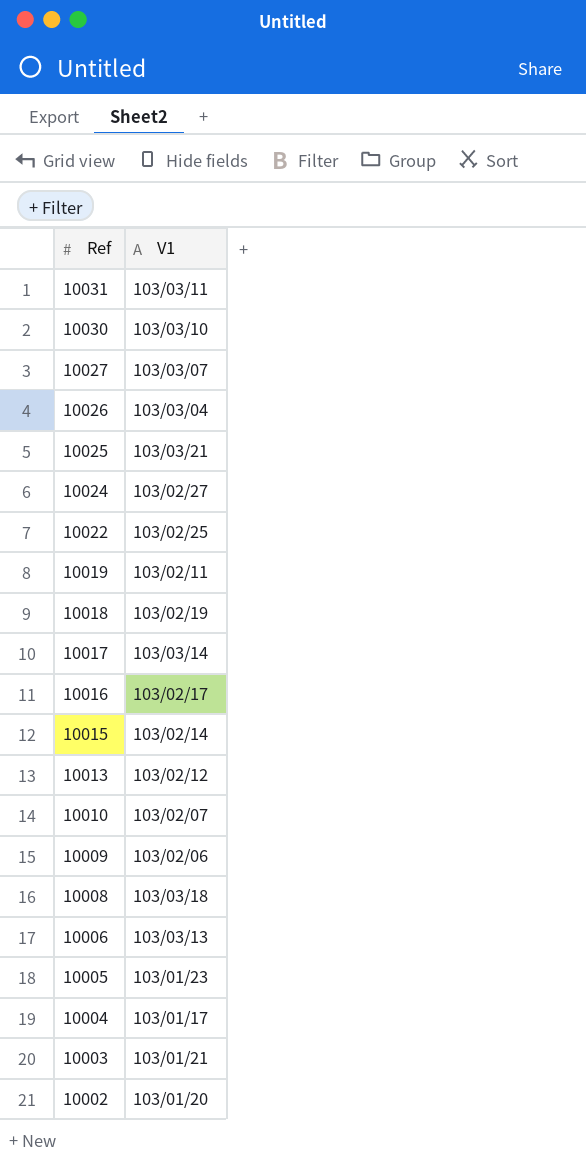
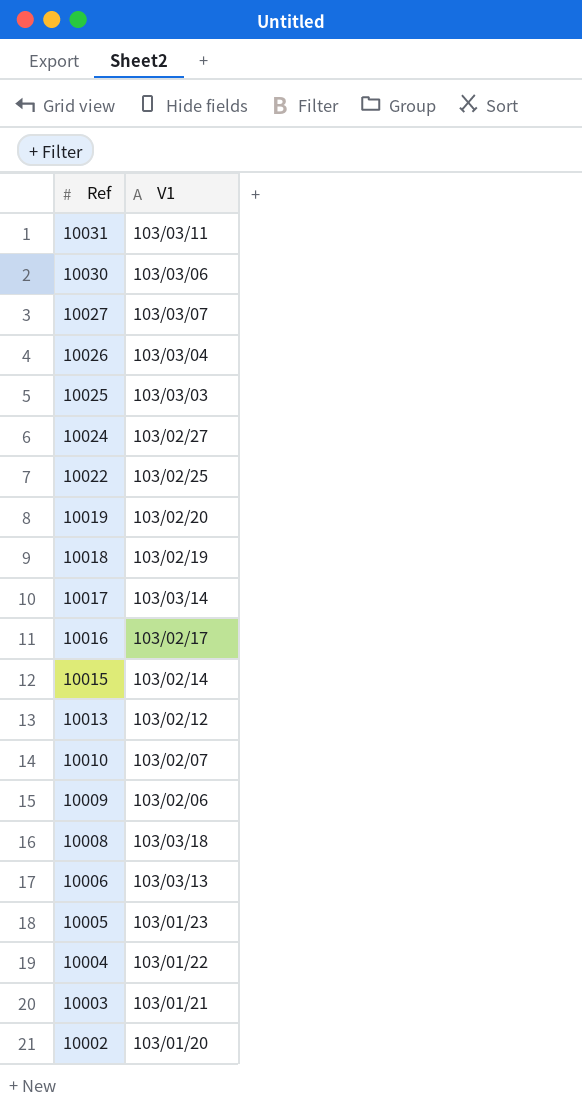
10030 | V1: 103/03/10 -> 103/03/06
10025 | V1: 103/03/21 -> 103/03/03
10019 | V1: 103/02/11 -> 103/02/20
10004 | V1: 103/01/17 -> 103/01/22

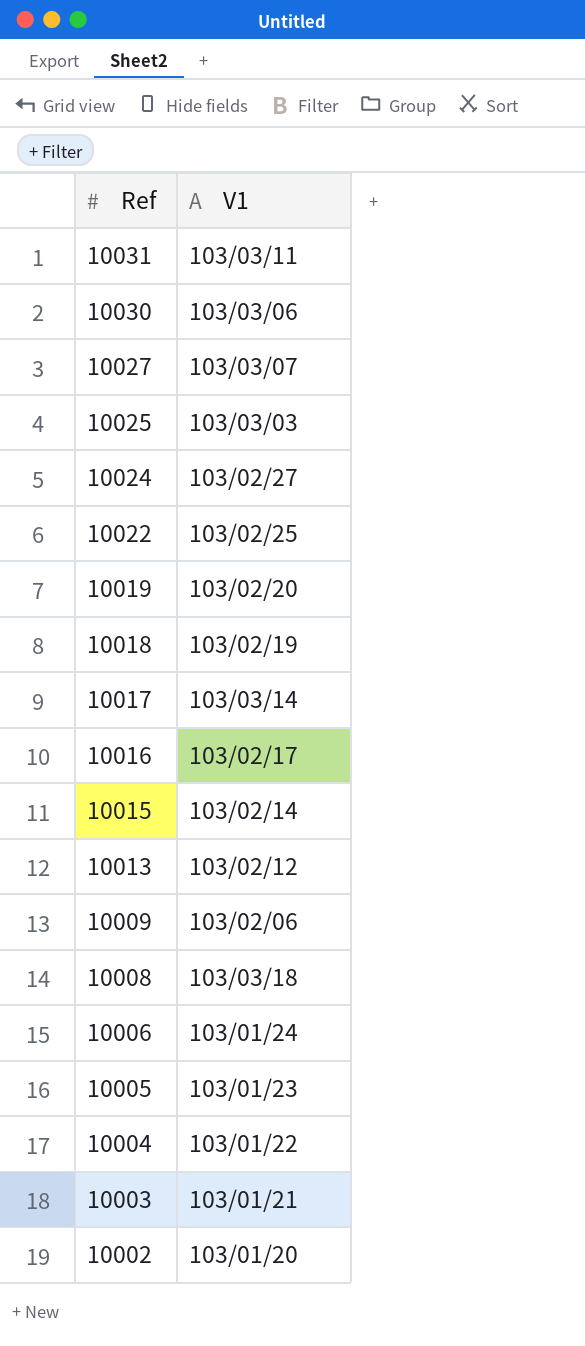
row 10026: 103/03/04 -> none
row 10010: 103/02/07 -> none
10006 | V1: 103/03/13 -> 103/01/24

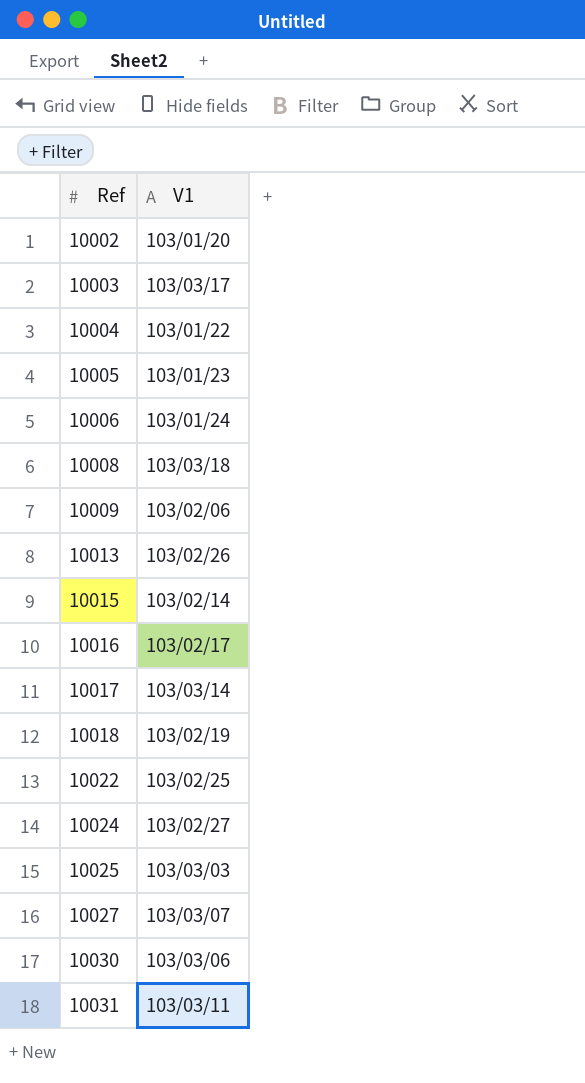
row order: Ref descending -> Ref ascending
row 10019: 103/02/20 -> none
10003 | V1: 103/01/21 -> 103/03/17
10013 | V1: 103/02/12 -> 103/02/26

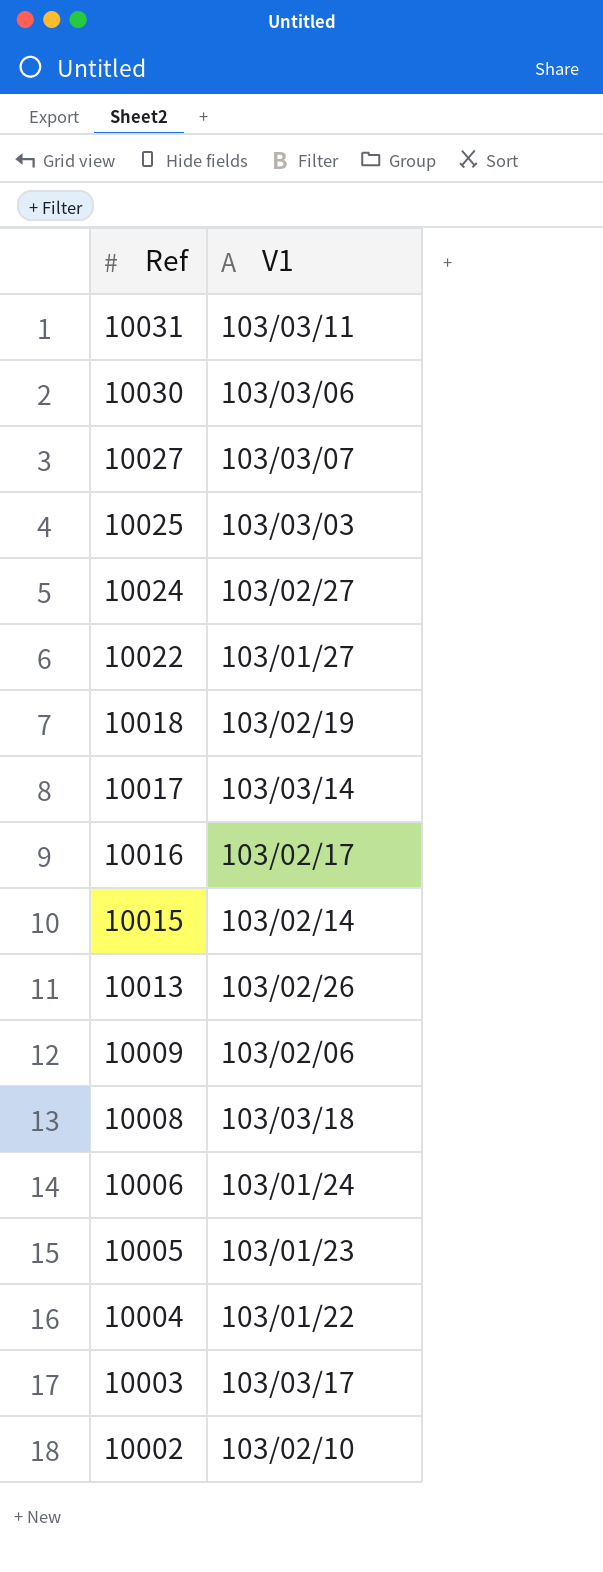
row order: Ref ascending -> Ref descending
10022 | V1: 103/02/25 -> 103/01/27
10002 | V1: 103/01/20 -> 103/02/10

